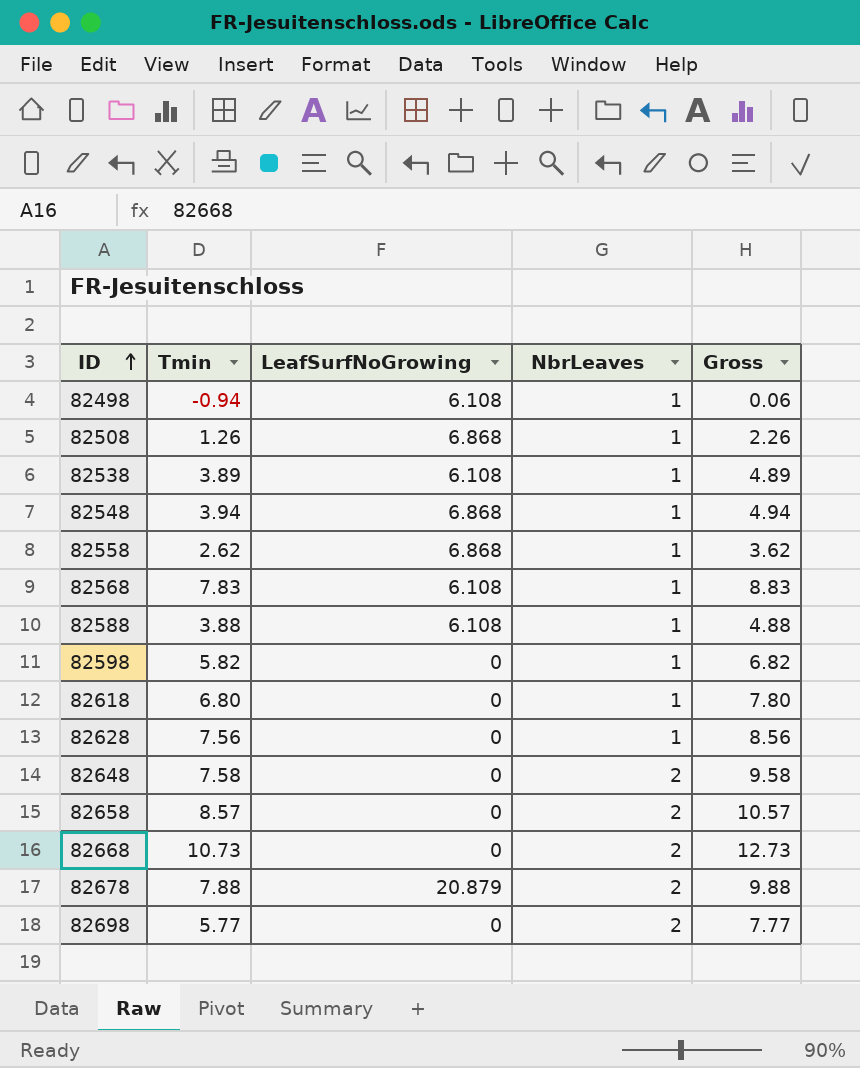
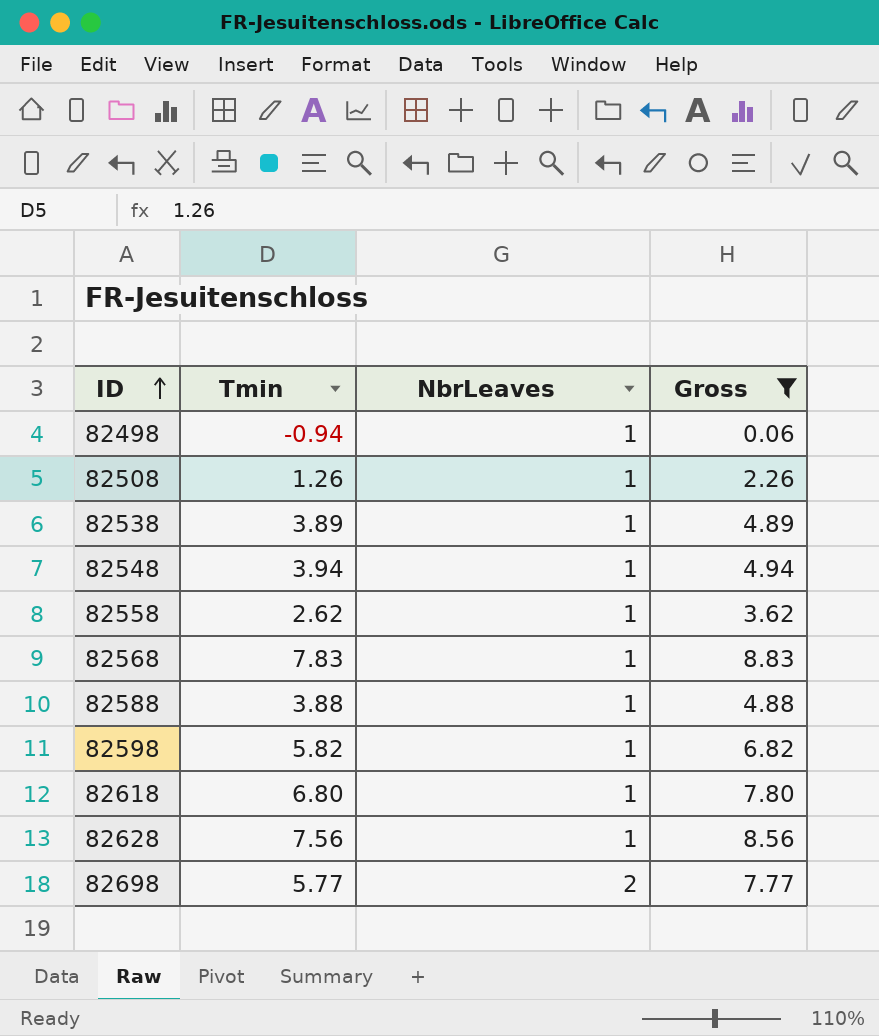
filter: none -> Gross <= 8.83
column LeafSurfNoGrowing | position: 3 -> none

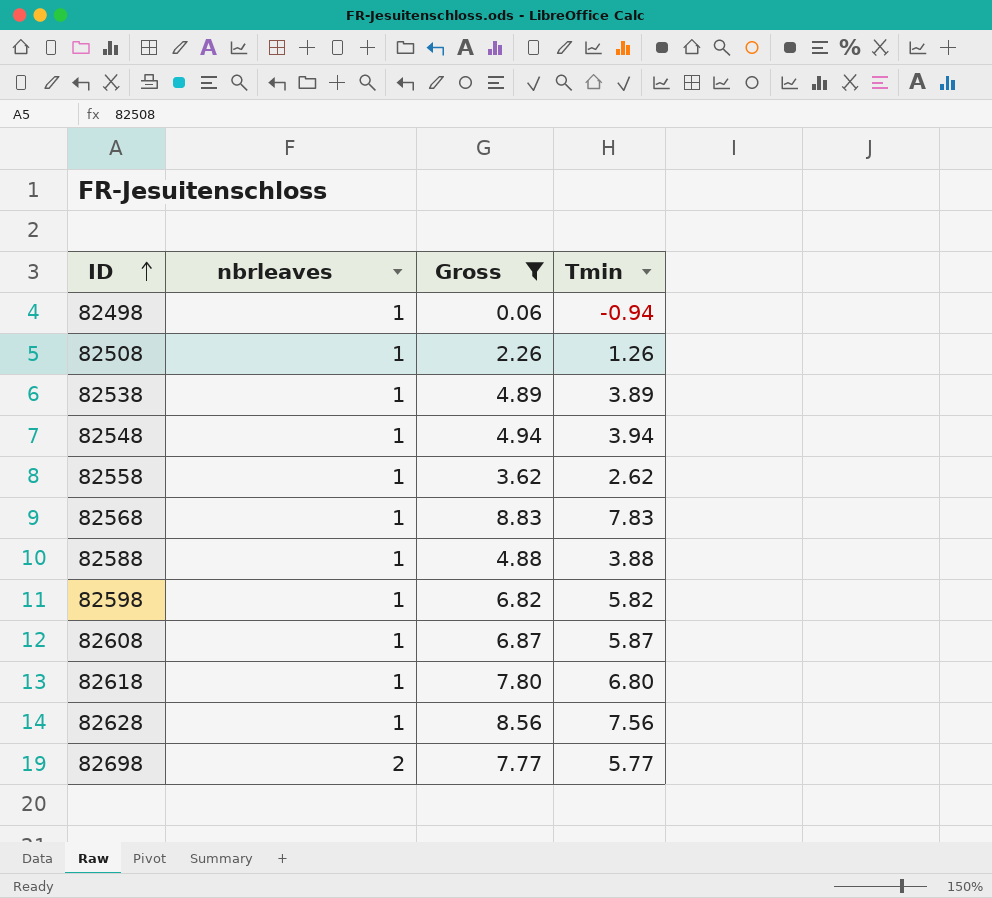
column name: NbrLeaves -> nbrleaves
column Tmin | position: 2 -> 4
row 82608: none -> 1 | 6.87 | 5.87

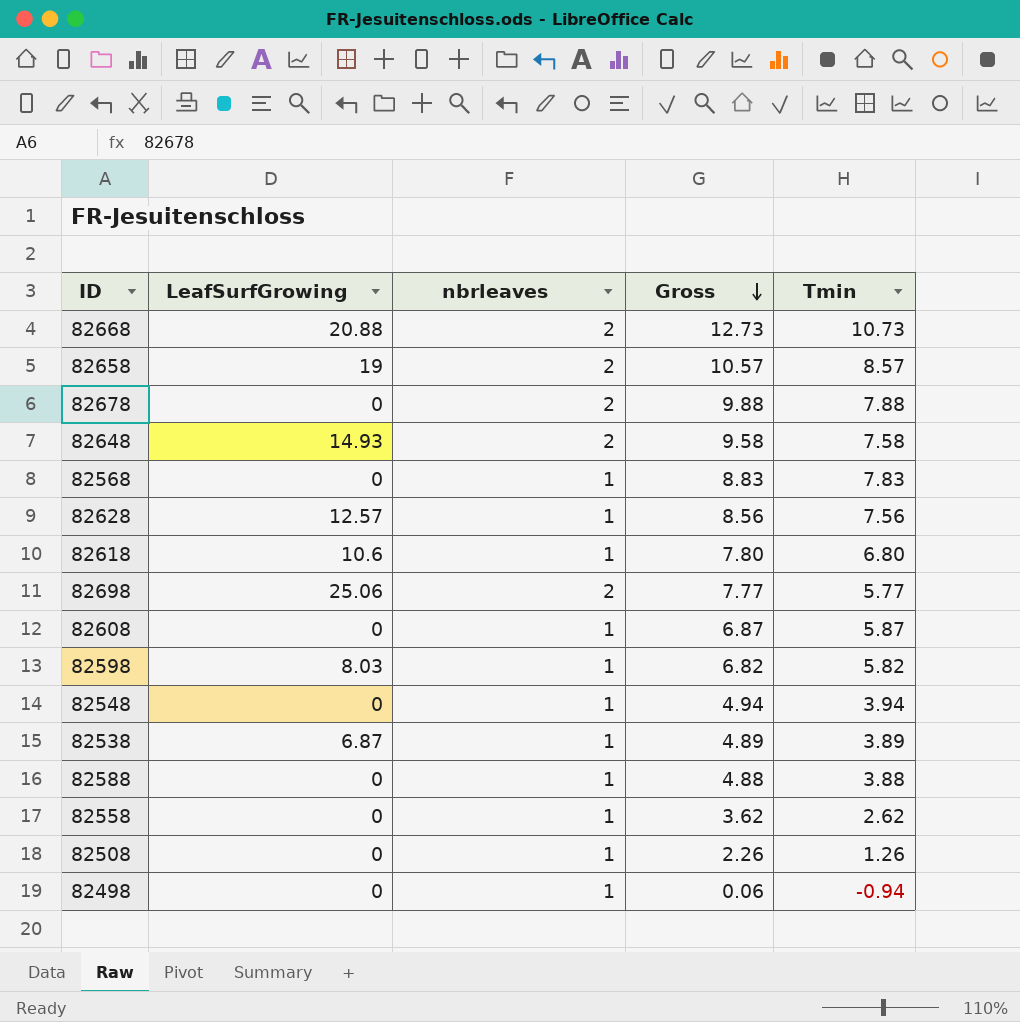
filter: Gross <= 8.83 -> none
row order: ID ascending -> Gross descending
column LeafSurfGrowing | position: none -> 2

